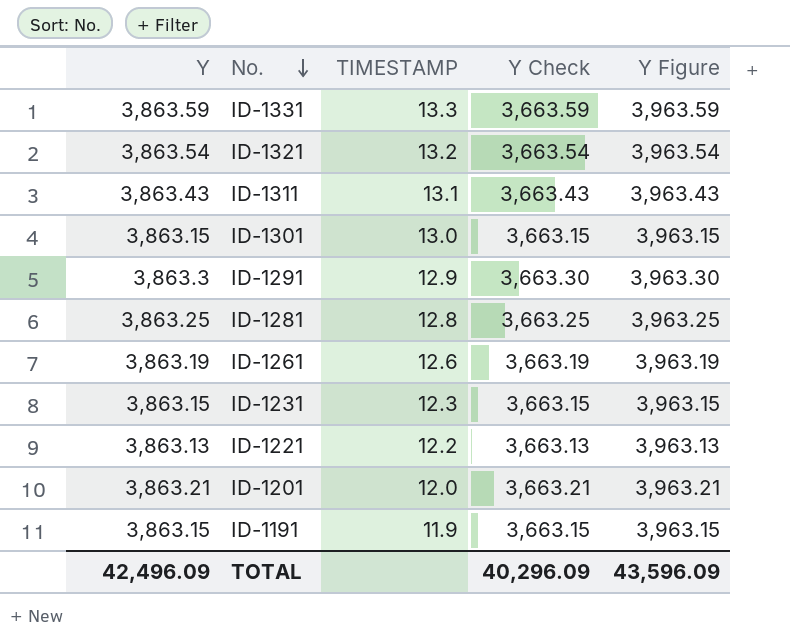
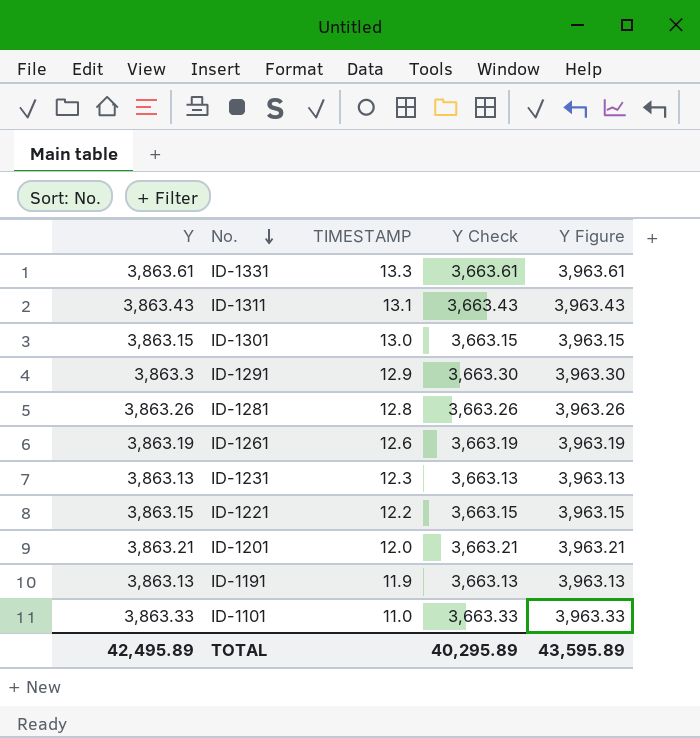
row ID-1321: 3,863.54 | 13.2 | 3,663.54 | 3,963.54 -> none
ID-1331 | Y: 3,863.59 -> 3,863.61
ID-1331 | Y Check: 3,663.59 -> 3,663.61
ID-1331 | Y Figure: 3,963.59 -> 3,963.61
ID-1281 | Y: 3,863.25 -> 3,863.26
ID-1281 | Y Check: 3,663.25 -> 3,663.26
ID-1281 | Y Figure: 3,963.25 -> 3,963.26
ID-1231 | Y: 3,863.15 -> 3,863.13
ID-1231 | Y Check: 3,663.15 -> 3,663.13
ID-1231 | Y Figure: 3,963.15 -> 3,963.13
ID-1221 | Y: 3,863.13 -> 3,863.15
ID-1221 | Y Check: 3,663.13 -> 3,663.15
ID-1221 | Y Figure: 3,963.13 -> 3,963.15
ID-1191 | Y: 3,863.15 -> 3,863.13
ID-1191 | Y Check: 3,663.15 -> 3,663.13
ID-1191 | Y Figure: 3,963.15 -> 3,963.13
row ID-1101: none -> 3,863.33 | 11.0 | 3,663.33 | 3,963.33
TOTAL | Y: 42,496.09 -> 42,495.89
TOTAL | Y Check: 40,296.09 -> 40,295.89
TOTAL | Y Figure: 43,596.09 -> 43,595.89

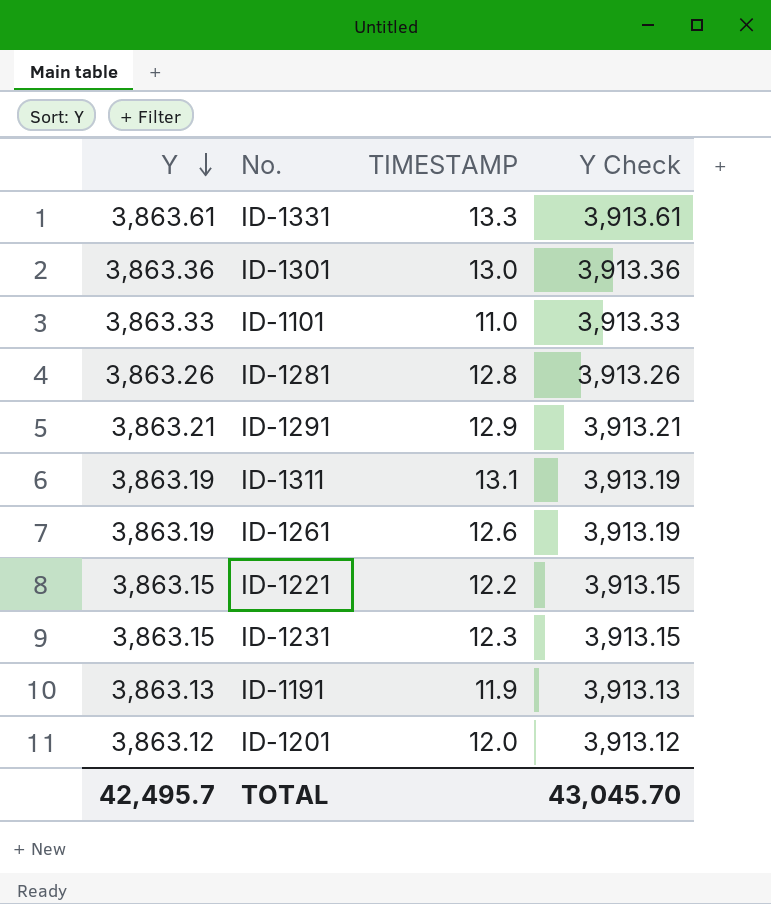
row order: No. descending -> Y descending
column Y Figure | formula: [Y] + 100 -> none
column Y Check | formula: [Y] - 200 -> [Y] + 50
ID-1301 | Y: 3,863.15 -> 3,863.36
ID-1291 | Y: 3,863.3 -> 3,863.21
ID-1311 | Y: 3,863.43 -> 3,863.19
ID-1231 | Y: 3,863.13 -> 3,863.15
ID-1201 | Y: 3,863.21 -> 3,863.12
TOTAL | Y: 42,495.89 -> 42,495.7
TOTAL | Y Check: 40,295.89 -> 43,045.70

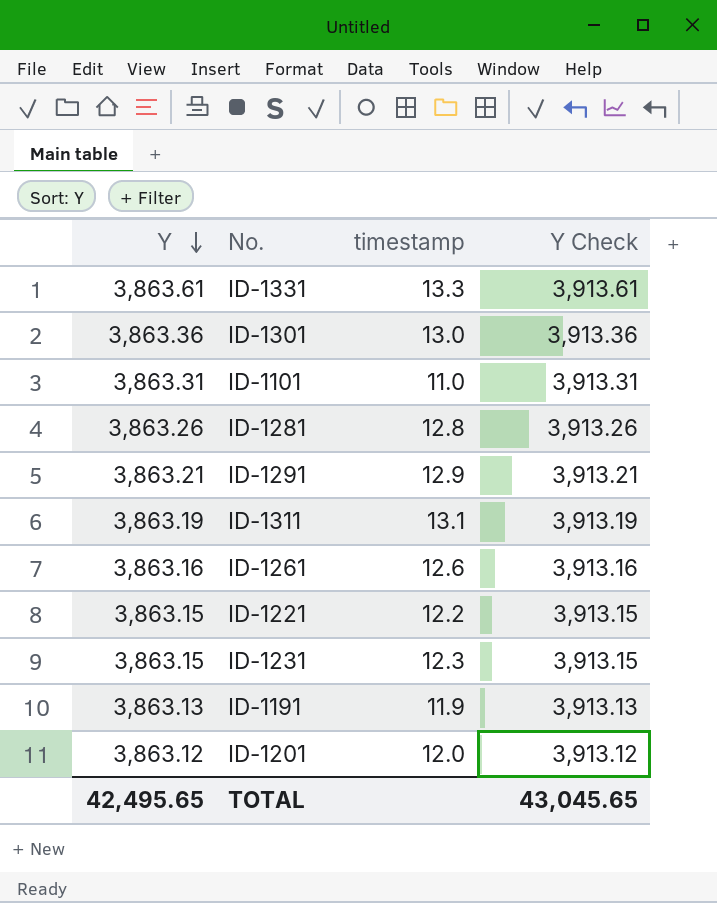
column name: TIMESTAMP -> timestamp
ID-1101 | Y: 3,863.33 -> 3,863.31
ID-1101 | Y Check: 3,913.33 -> 3,913.31
ID-1261 | Y: 3,863.19 -> 3,863.16
ID-1261 | Y Check: 3,913.19 -> 3,913.16
TOTAL | Y: 42,495.7 -> 42,495.65
TOTAL | Y Check: 43,045.70 -> 43,045.65

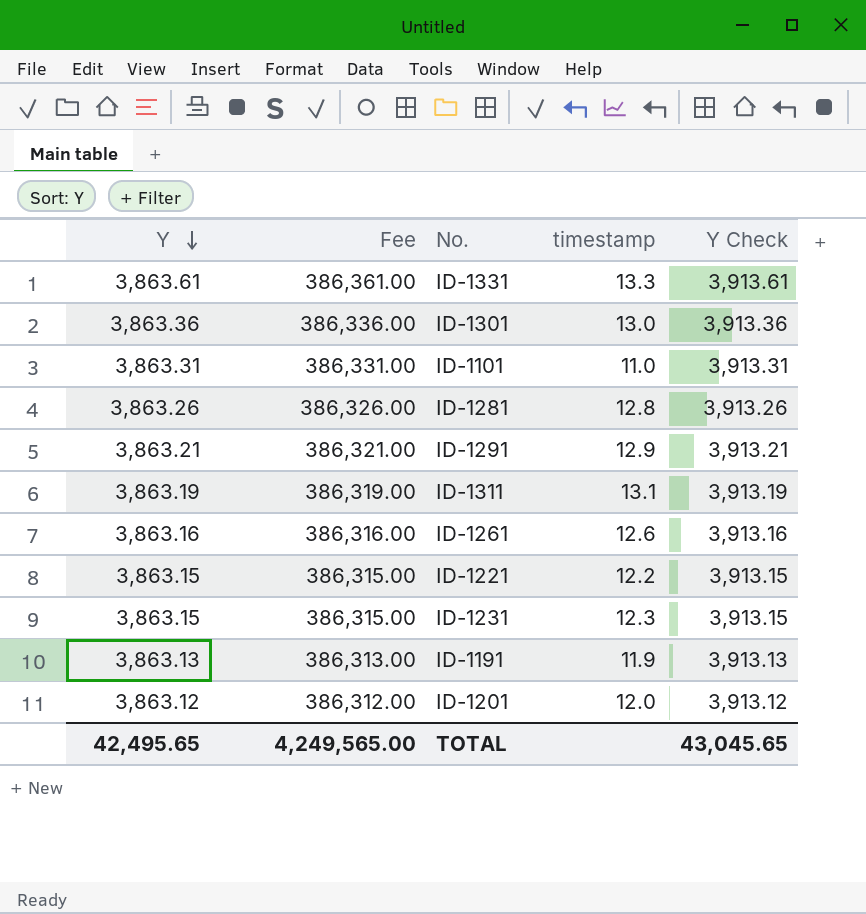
column Fee | formula: none -> [Y] * 100

